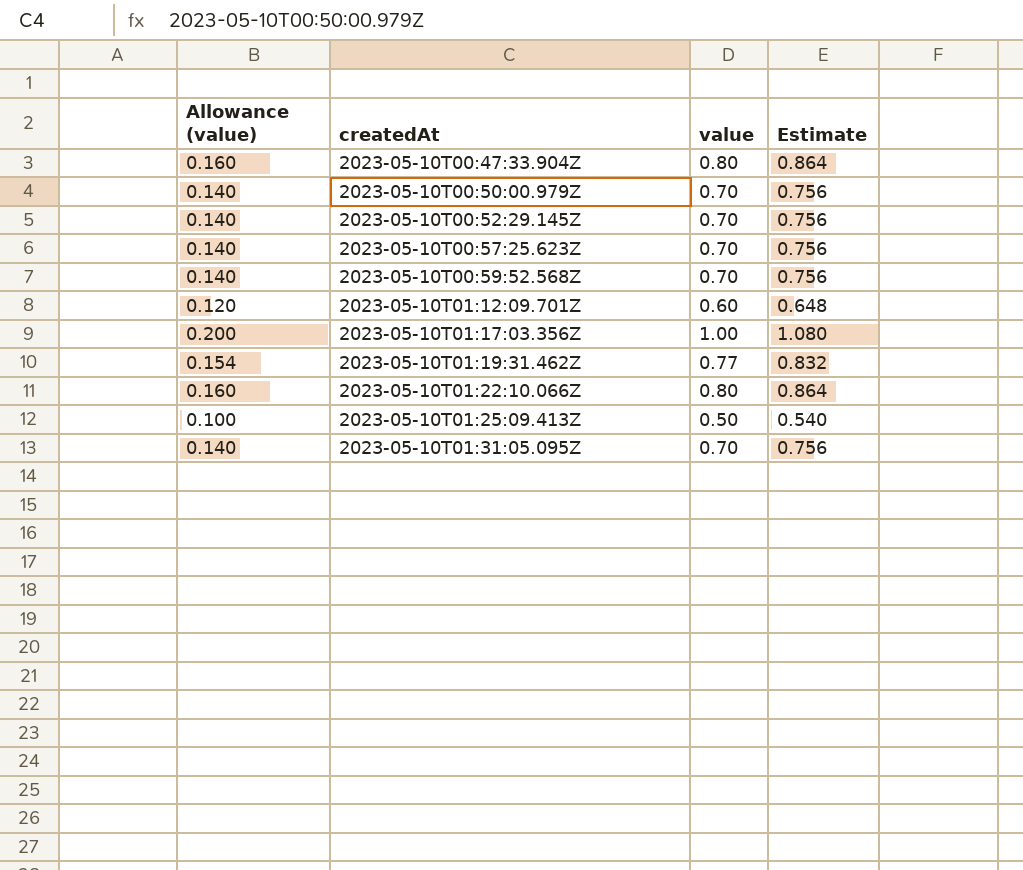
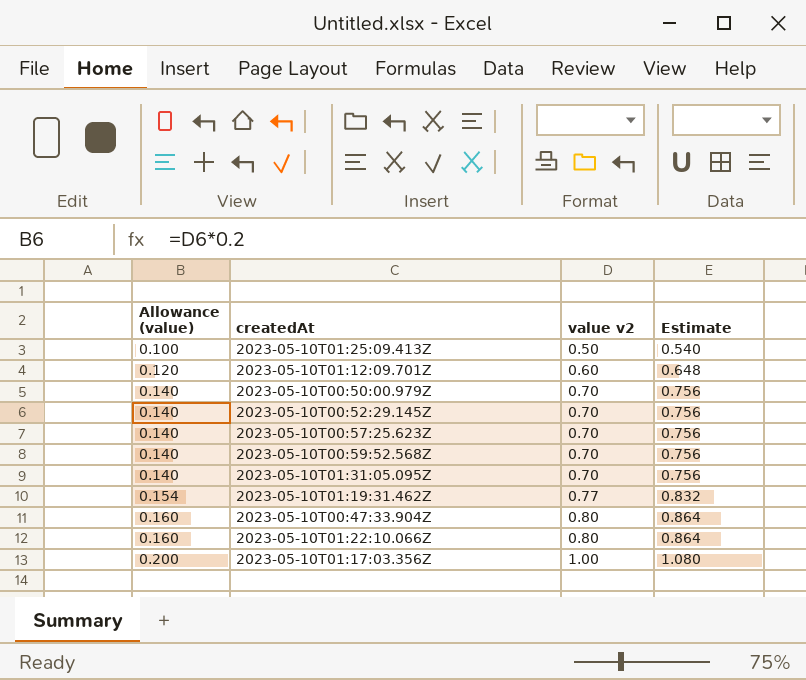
row order: createdAt ascending -> Allowance (value) ascending
column name: value -> value v2

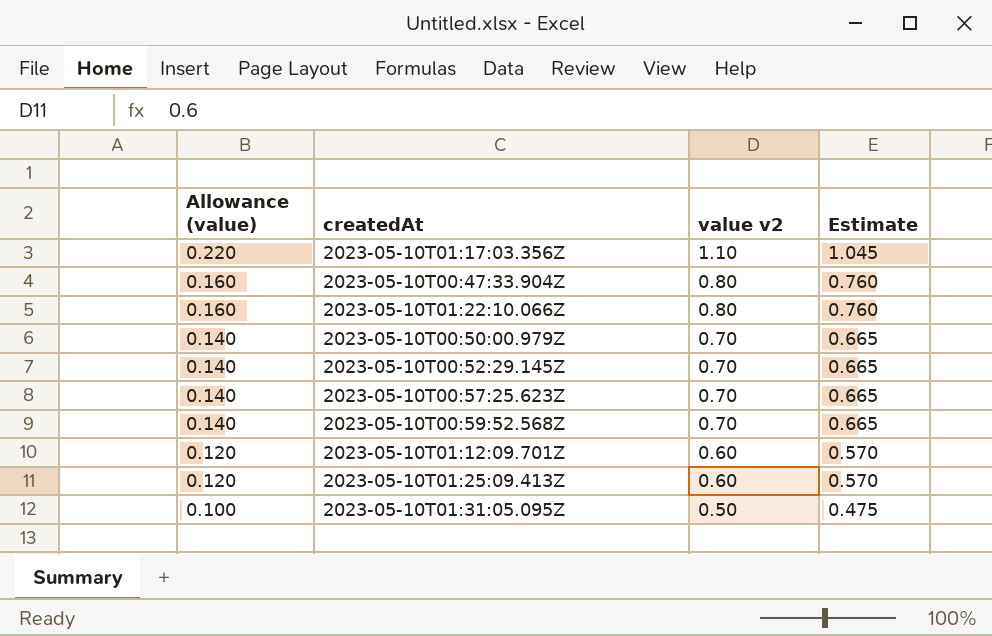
row order: Allowance (value) ascending -> Allowance (value) descending
column Estimate | formula: [value v2] * 1.08 -> [value v2] * 0.95
row 2023-05-10T01:19:31.462Z: 0.154 | 0.77 | 0.832 -> none
2023-05-10T01:17:03.356Z | Allowance (value): 0.200 -> 0.220
2023-05-10T01:17:03.356Z | value v2: 1.00 -> 1.10
2023-05-10T01:25:09.413Z | Allowance (value): 0.100 -> 0.120
2023-05-10T01:25:09.413Z | value v2: 0.50 -> 0.60
2023-05-10T01:31:05.095Z | Allowance (value): 0.140 -> 0.100
2023-05-10T01:31:05.095Z | value v2: 0.70 -> 0.50

